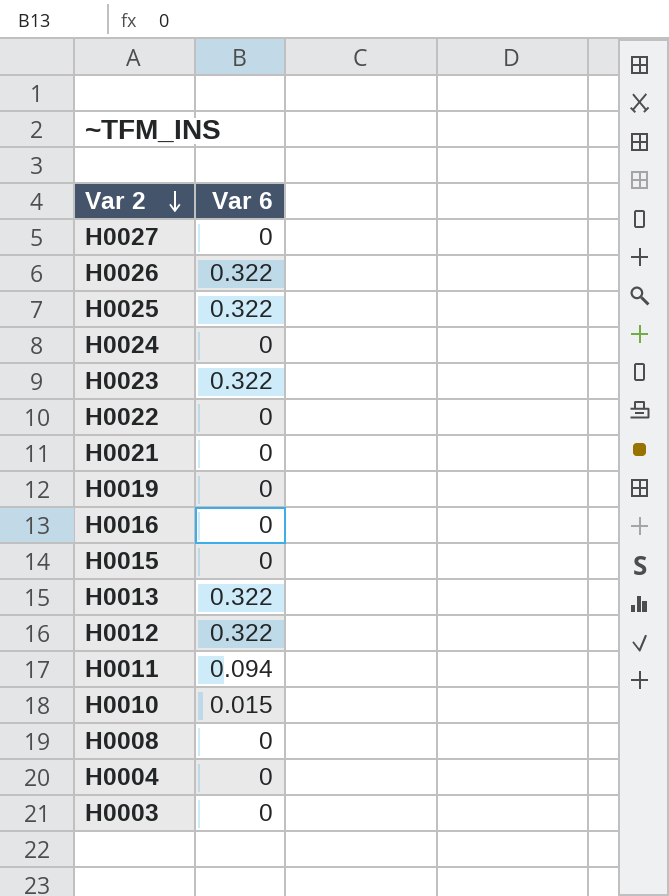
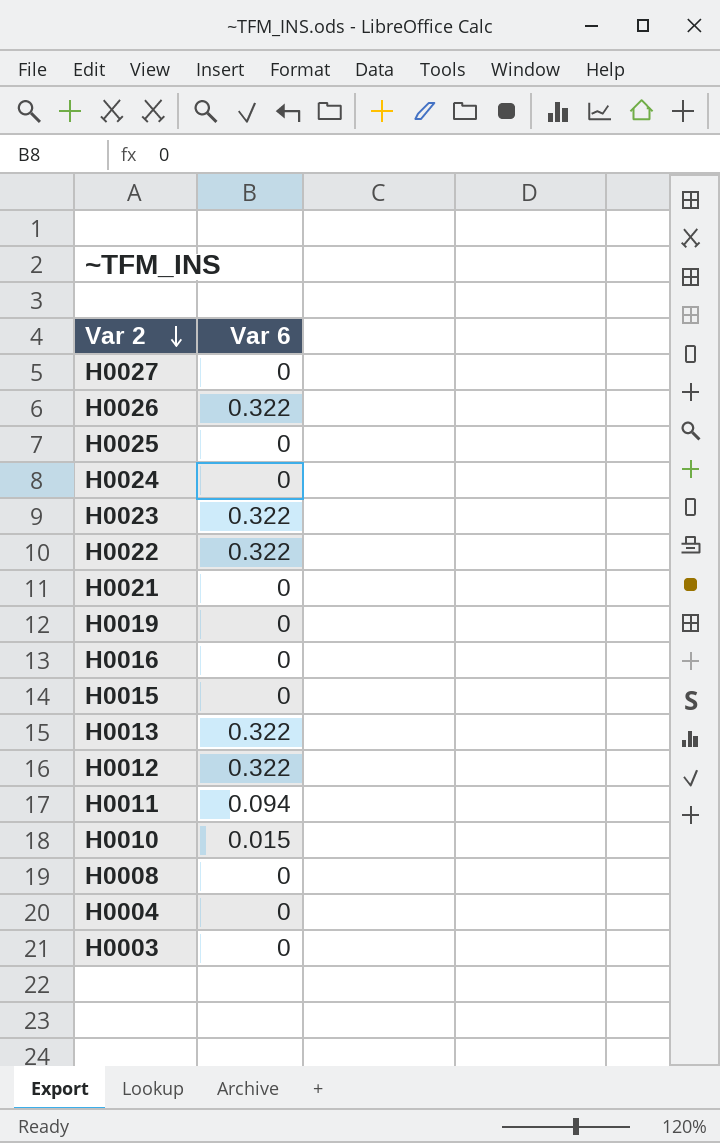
H0025 | Var 6: 0.322 -> 0
H0022 | Var 6: 0 -> 0.322

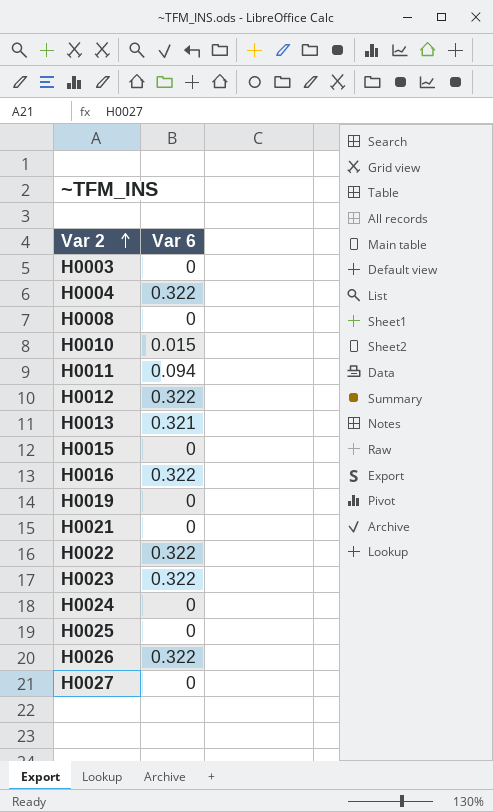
row order: Var 2 descending -> Var 2 ascending
H0004 | Var 6: 0 -> 0.322
H0013 | Var 6: 0.322 -> 0.321
H0016 | Var 6: 0 -> 0.322

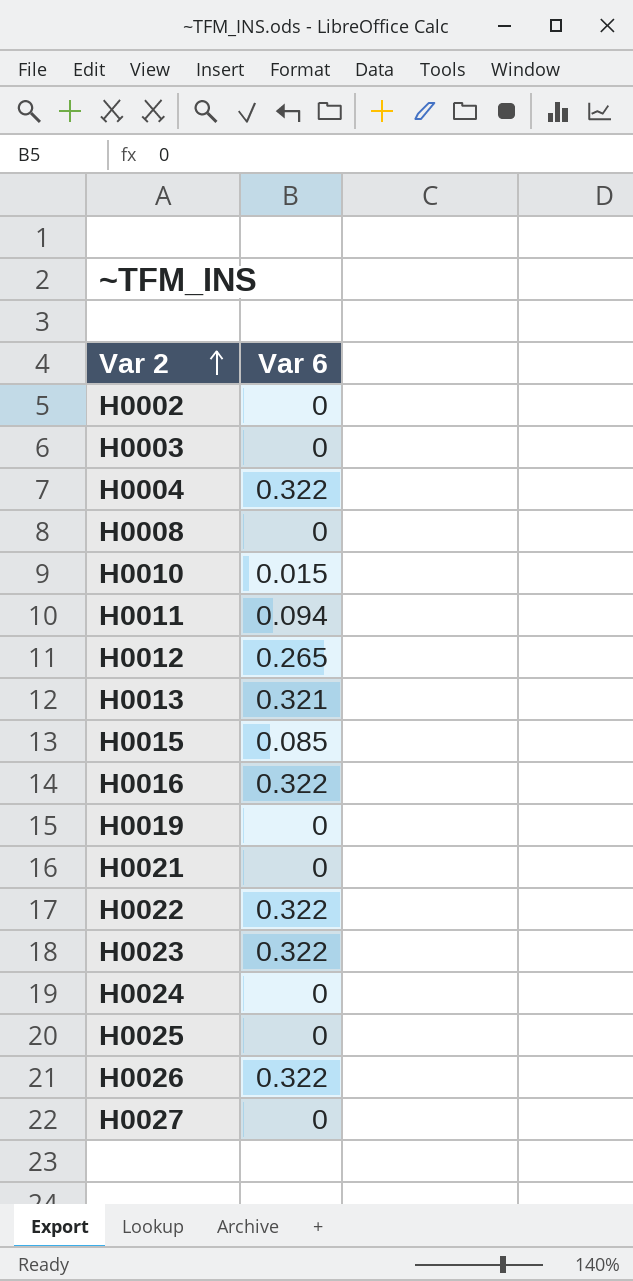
row H0002: none -> 0
H0012 | Var 6: 0.322 -> 0.265
H0015 | Var 6: 0 -> 0.085

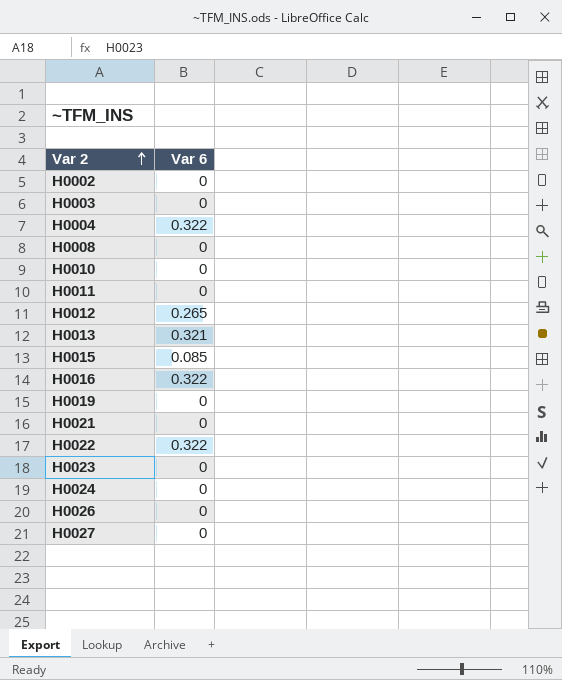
row H0025: 0 -> none
H0010 | Var 6: 0.015 -> 0
H0011 | Var 6: 0.094 -> 0
H0023 | Var 6: 0.322 -> 0
H0026 | Var 6: 0.322 -> 0

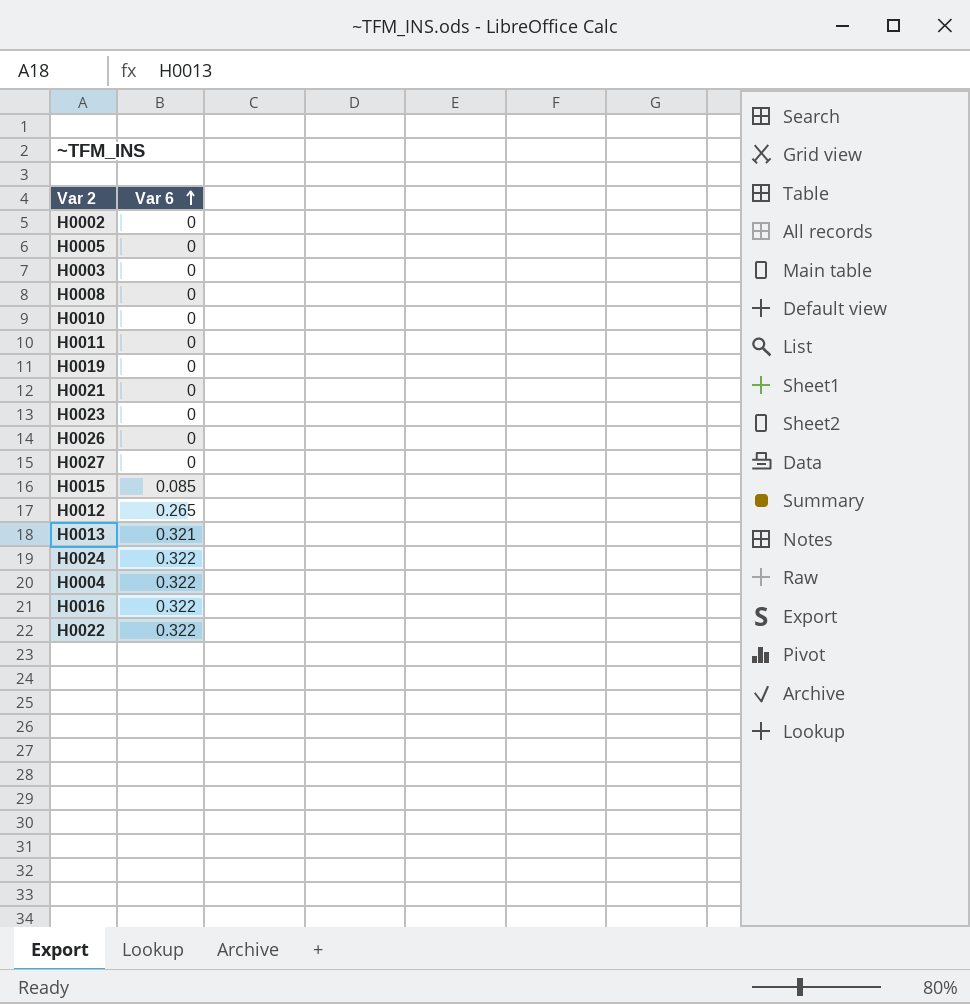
row order: Var 2 ascending -> Var 6 ascending
row H0005: none -> 0
H0024 | Var 6: 0 -> 0.322

